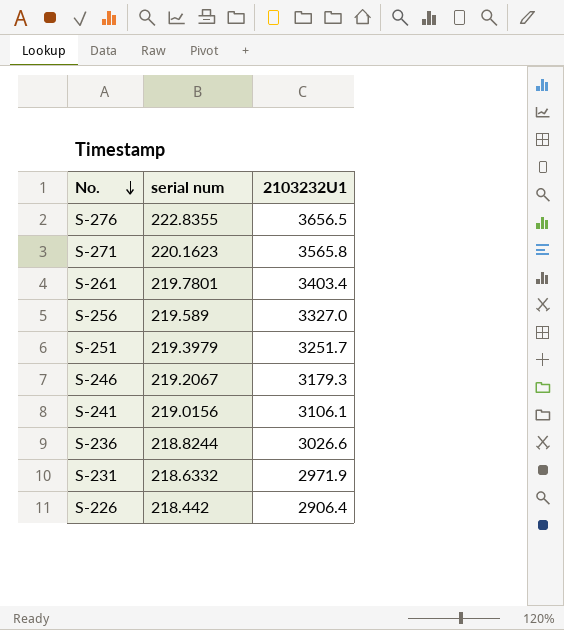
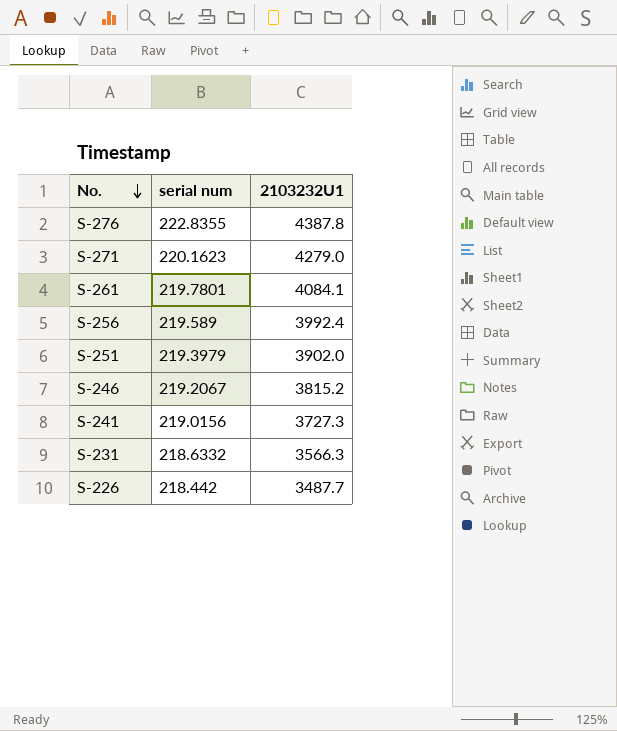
row S-236: 218.8244 | 3026.6 -> none
S-276 | 2103232U1: 3656.5 -> 4387.8
S-271 | 2103232U1: 3565.8 -> 4279.0
S-261 | 2103232U1: 3403.4 -> 4084.1
S-256 | 2103232U1: 3327.0 -> 3992.4
S-251 | 2103232U1: 3251.7 -> 3902.0
S-246 | 2103232U1: 3179.3 -> 3815.2
S-241 | 2103232U1: 3106.1 -> 3727.3
S-231 | 2103232U1: 2971.9 -> 3566.3
S-226 | 2103232U1: 2906.4 -> 3487.7

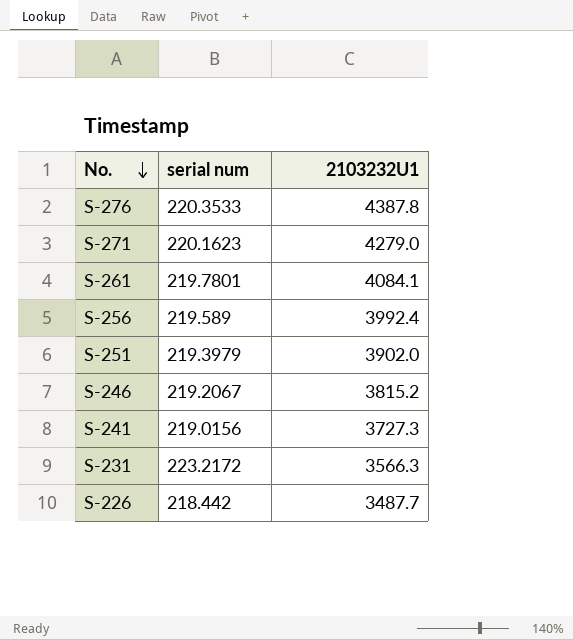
S-276 | serial num: 222.8355 -> 220.3533
S-231 | serial num: 218.6332 -> 223.2172

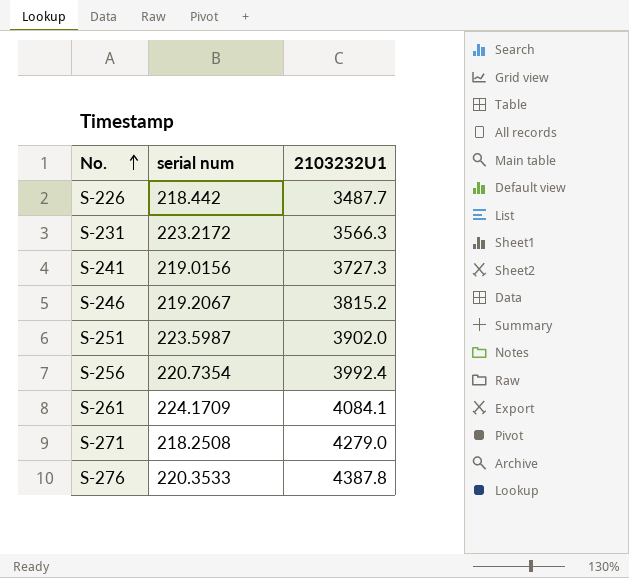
row order: No. descending -> No. ascending
S-251 | serial num: 219.3979 -> 223.5987
S-256 | serial num: 219.589 -> 220.7354
S-261 | serial num: 219.7801 -> 224.1709
S-271 | serial num: 220.1623 -> 218.2508

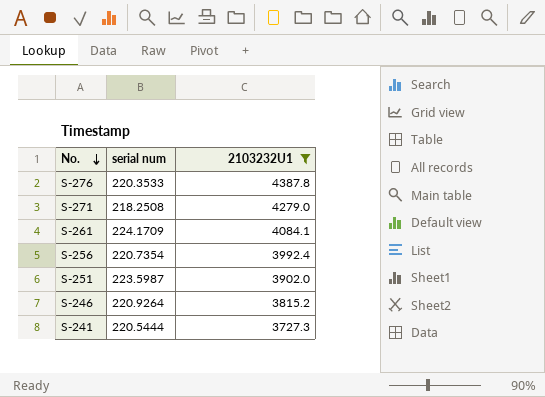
filter: none -> 2103232U1 >= 3727.3
row order: No. ascending -> No. descending
S-246 | serial num: 219.2067 -> 220.9264
S-241 | serial num: 219.0156 -> 220.5444

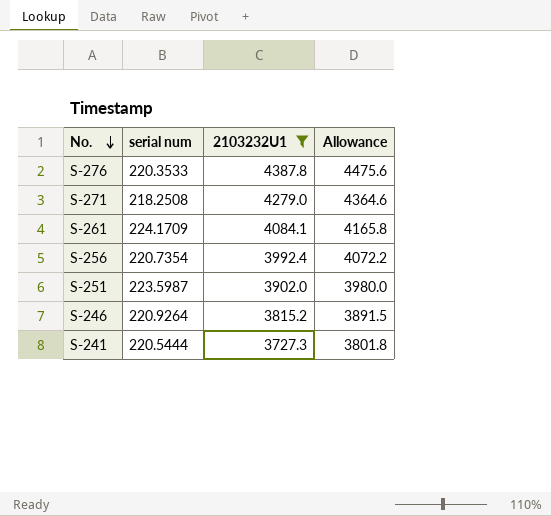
column Allowance | formula: none -> [2103232U1] * 1.02

